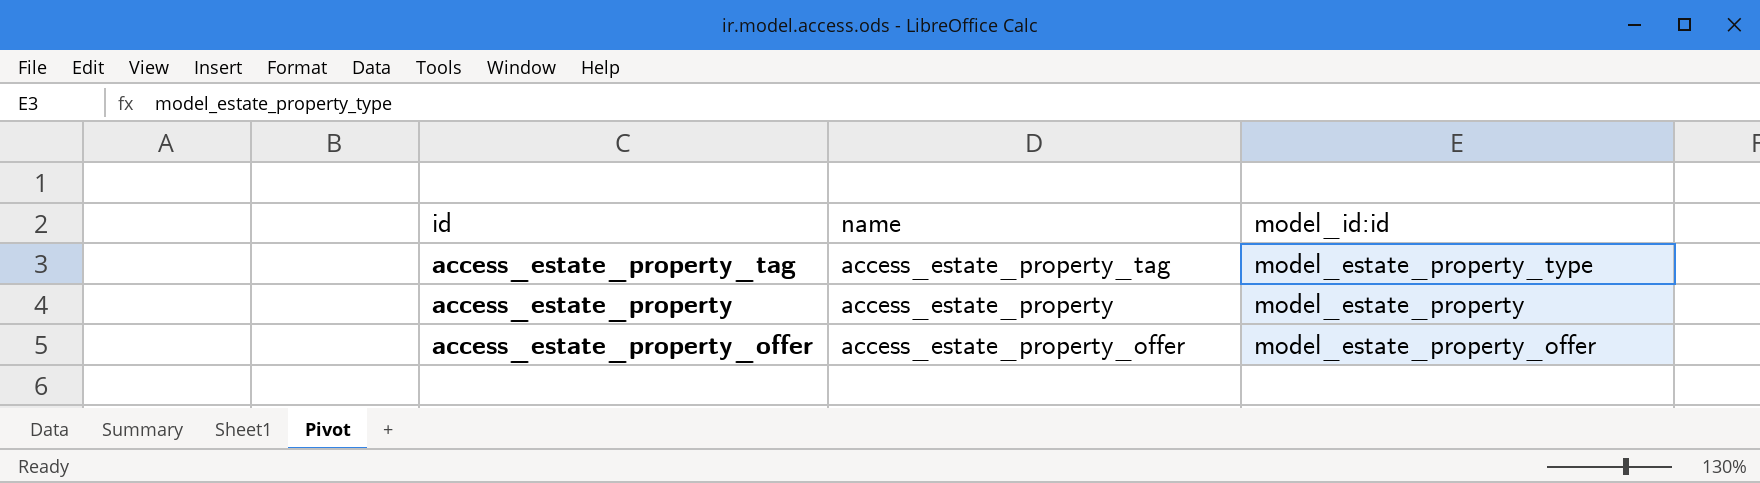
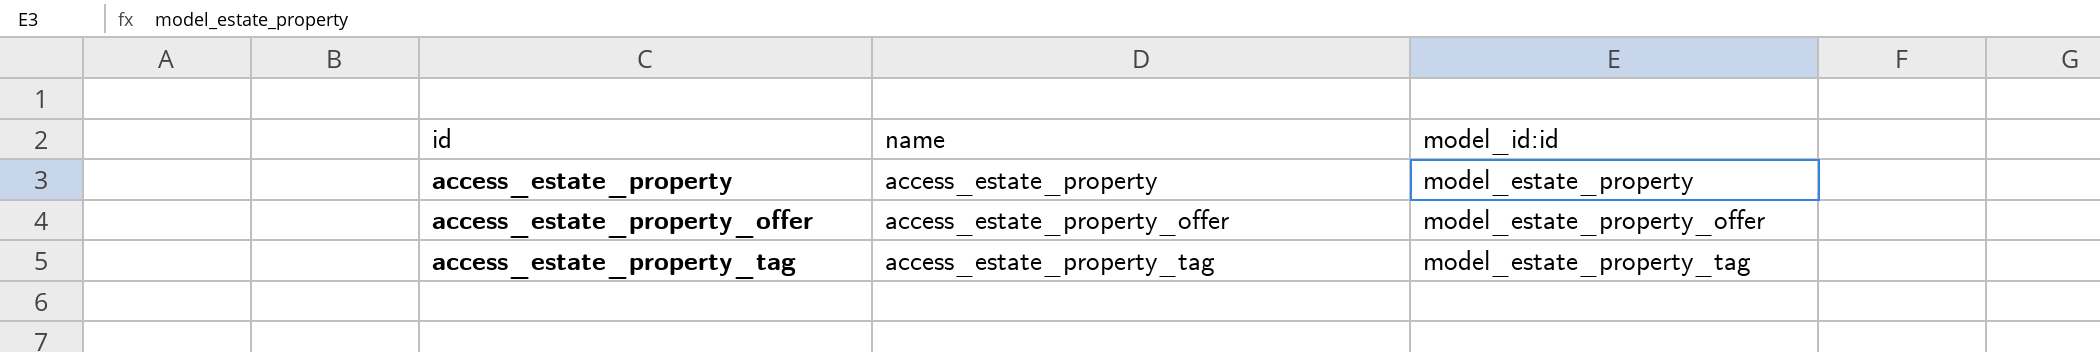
row order: none -> id ascending
access_estate_property_tag | model_id:id: model_estate_property_type -> model_estate_property_tag

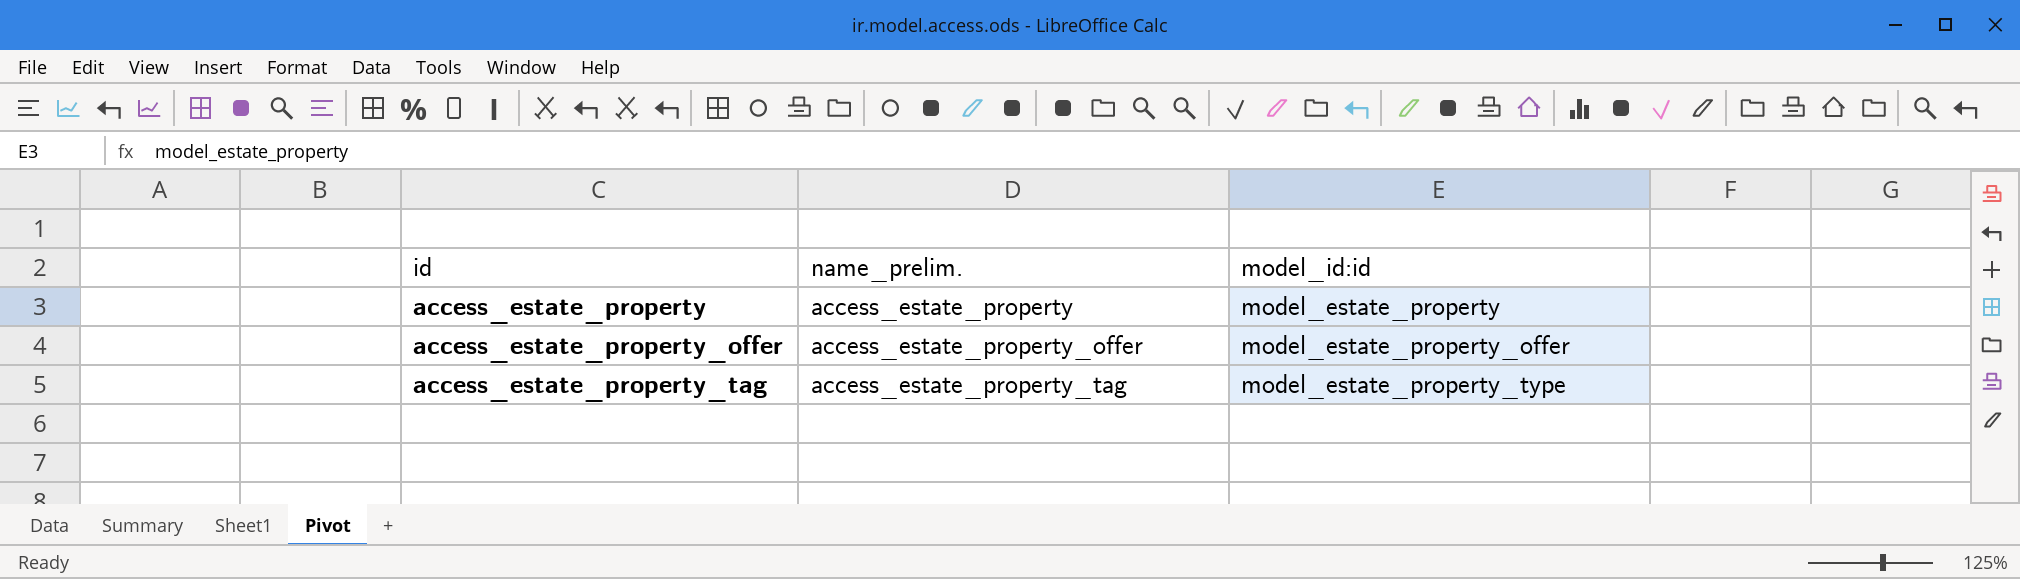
column name: name -> name_prelim.
access_estate_property_tag | model_id:id: model_estate_property_tag -> model_estate_property_type

